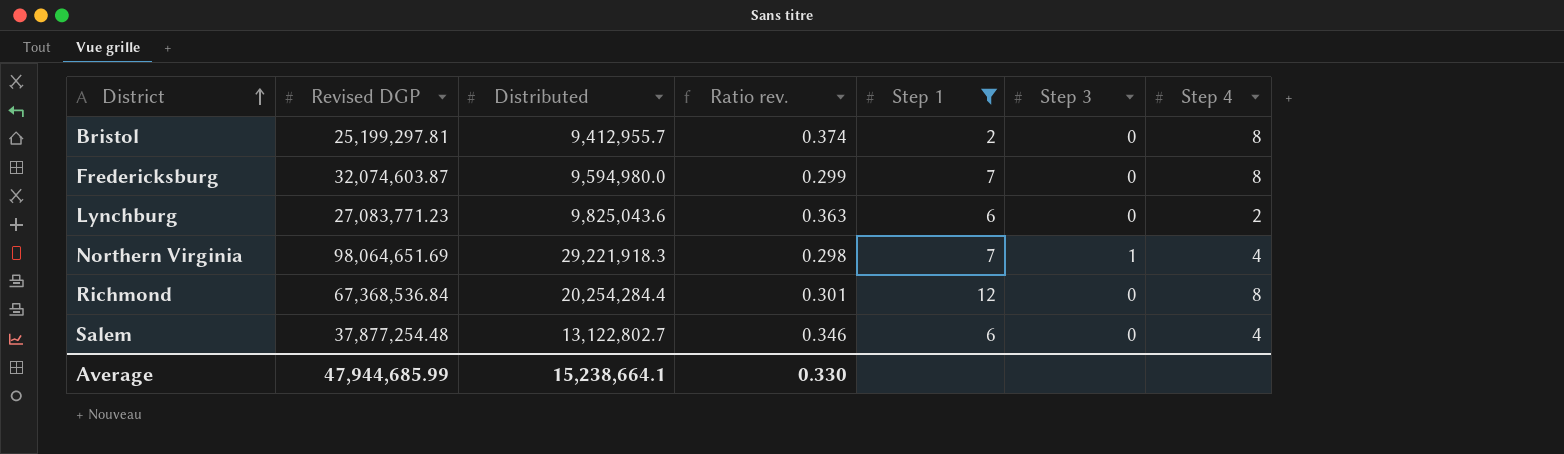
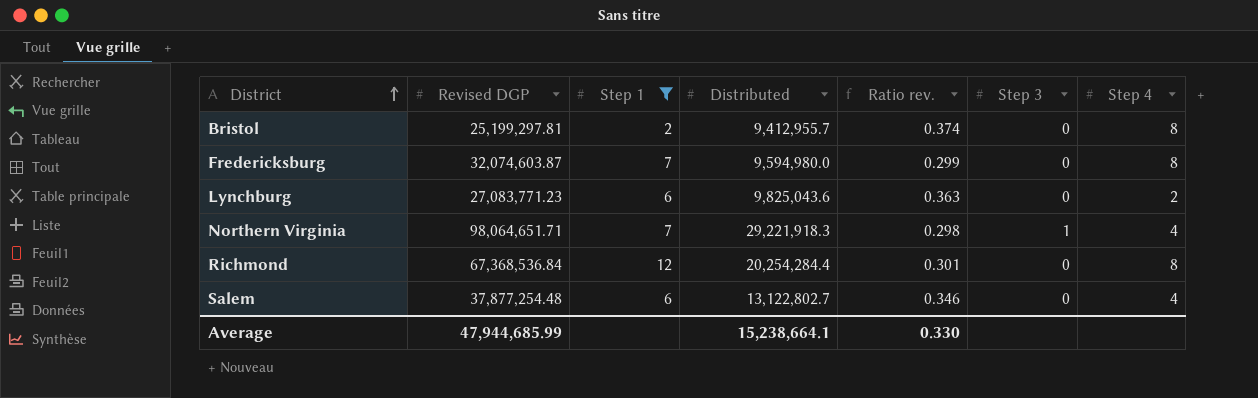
column Step 1 | position: 5 -> 3
Northern Virginia | Revised DGP: 98,064,651.69 -> 98,064,651.71

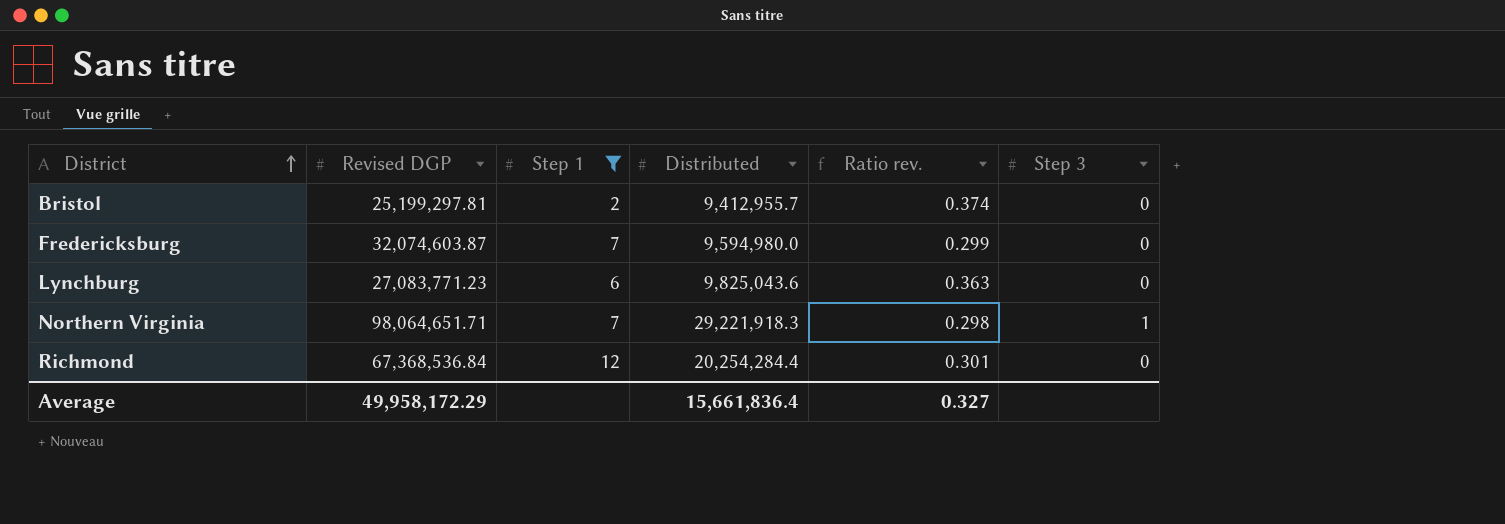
column Step 4 | position: 7 -> none
row Salem: 37,877,254.48 | 6 | 13,122,802.7 | 0.346 | 0 | 4 -> none
Average | Revised DGP: 47,944,685.99 -> 49,958,172.29
Average | Distributed: 15,238,664.1 -> 15,661,836.4
Average | Ratio rev.: 0.330 -> 0.327

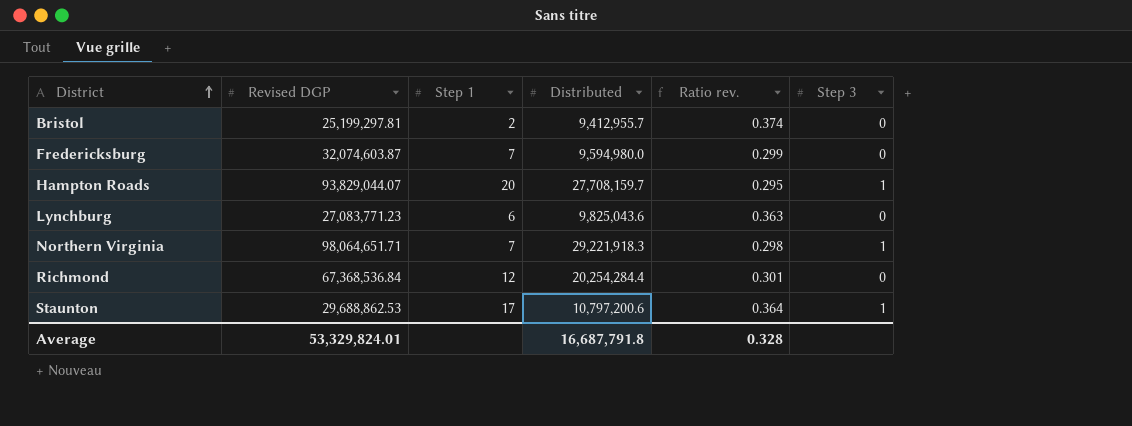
filter: Step 1 <= 12 -> none
Average | Revised DGP: 49,958,172.29 -> 53,329,824.01
Average | Distributed: 15,661,836.4 -> 16,687,791.8
Average | Ratio rev.: 0.327 -> 0.328

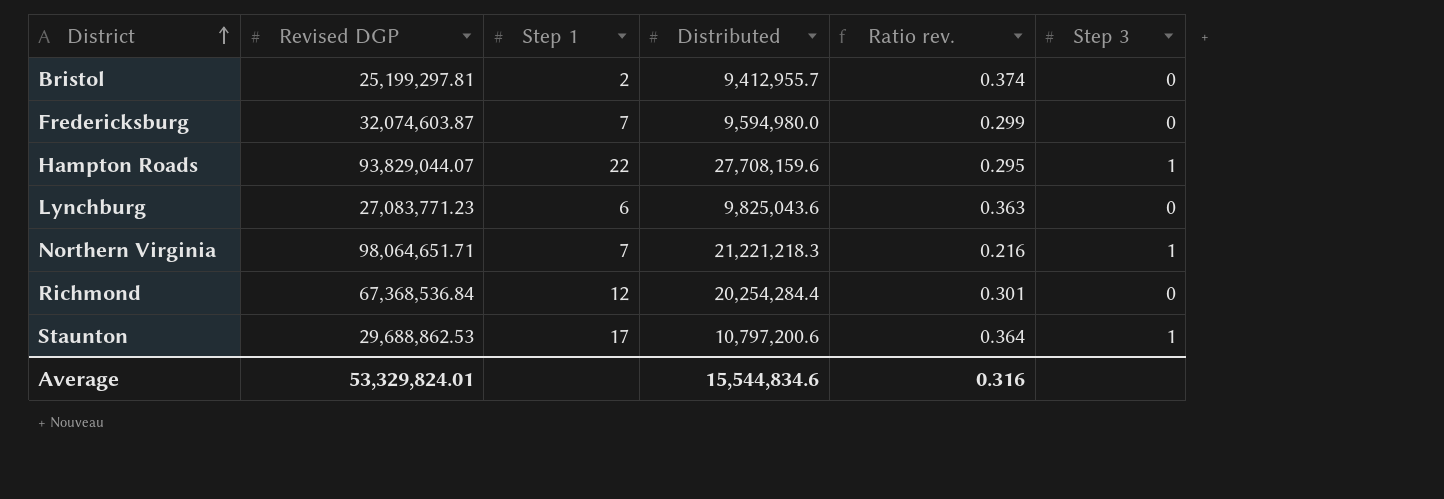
Hampton Roads | Step 1: 20 -> 22
Hampton Roads | Distributed: 27,708,159.7 -> 27,708,159.6
Northern Virginia | Distributed: 29,221,918.3 -> 21,221,218.3
Northern Virginia | Ratio rev.: 0.298 -> 0.216
Average | Distributed: 16,687,791.8 -> 15,544,834.6
Average | Ratio rev.: 0.328 -> 0.316

